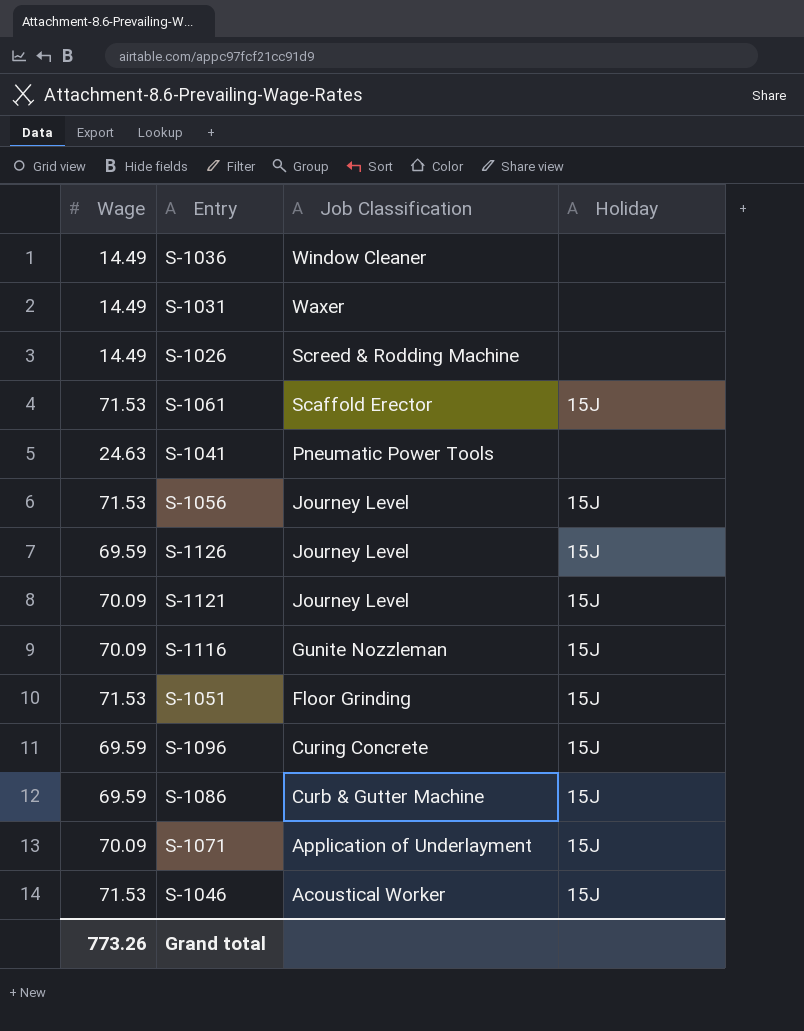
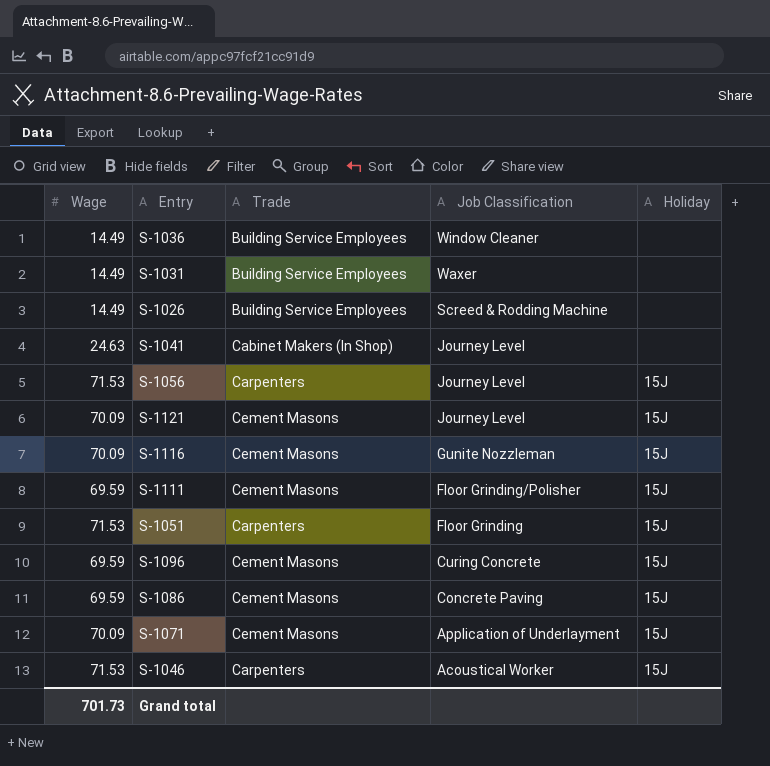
column Trade | position: none -> 3
row S-1061: 71.53 | Scaffold Erector | 15J -> none
row S-1126: 69.59 | Journey Level | 15J -> none
S-1041 | Job Classification: Pneumatic Power Tools -> Journey Level
row S-1111: none -> 69.59 | Cement Masons | Floor Grinding/Polisher | 15J
S-1086 | Job Classification: Curb & Gutter Machine -> Concrete Paving
Grand total | Wage: 773.26 -> 701.73

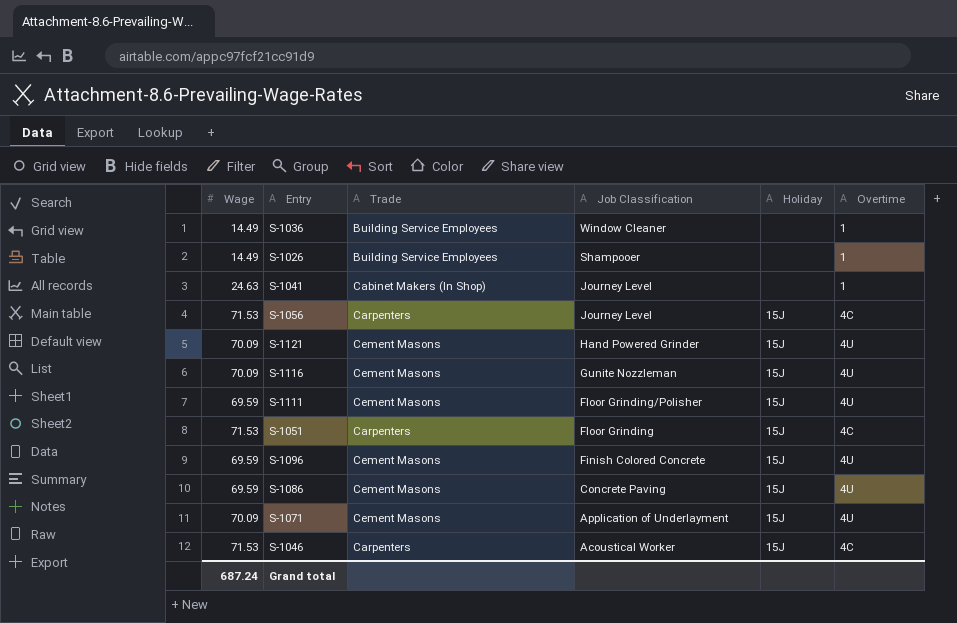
column Overtime | position: none -> 6
row S-1031: 14.49 | Building Service Employees | Waxer | none -> none
S-1026 | Job Classification: Screed & Rodding Machine -> Shampooer
S-1121 | Job Classification: Journey Level -> Hand Powered Grinder
S-1096 | Job Classification: Curing Concrete -> Finish Colored Concrete
Grand total | Wage: 701.73 -> 687.24

